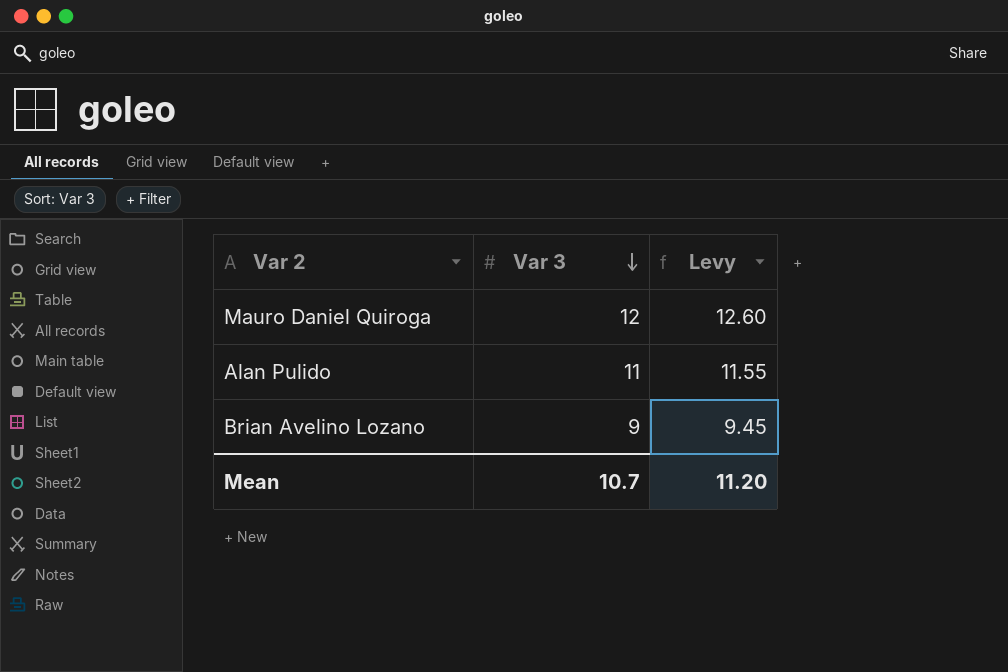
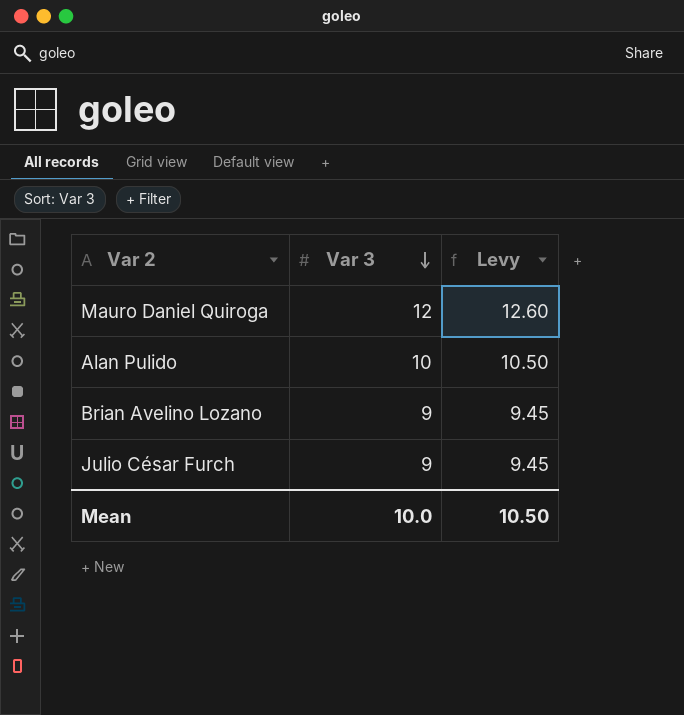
Alan Pulido | Var 3: 11 -> 10
Alan Pulido | Levy: 11.55 -> 10.50
row Julio César Furch: none -> 9 | 9.45
Mean | Var 3: 10.7 -> 10.0
Mean | Levy: 11.20 -> 10.50

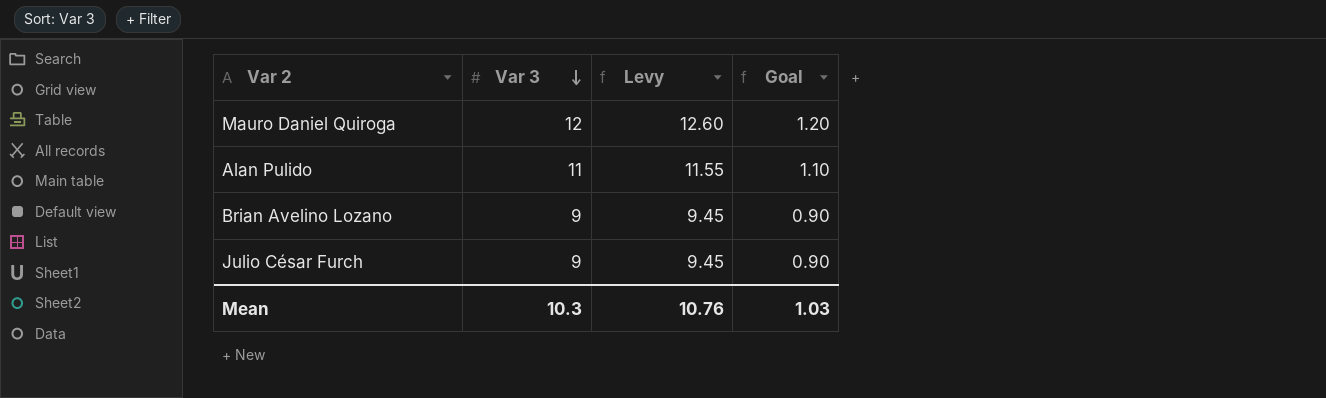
column Goal | formula: none -> [Var 3] * 0.1
Alan Pulido | Var 3: 10 -> 11
Alan Pulido | Levy: 10.50 -> 11.55
Mean | Var 3: 10.0 -> 10.3
Mean | Levy: 10.50 -> 10.76

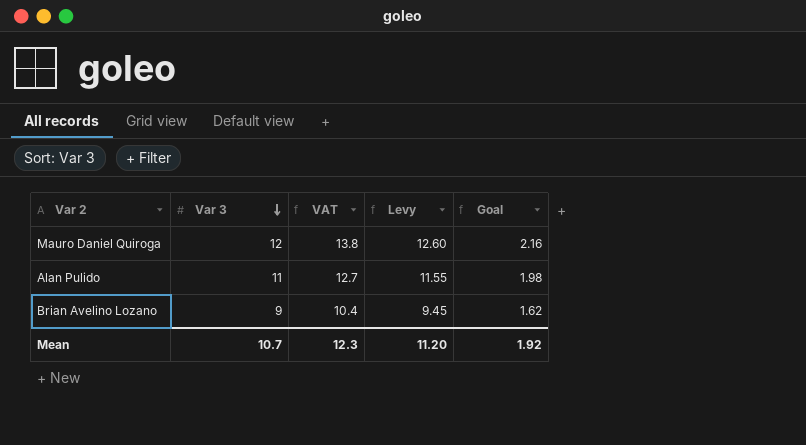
column VAT | formula: none -> [Var 3] * 1.15
column Goal | formula: [Var 3] * 0.1 -> [Var 3] * 0.18
row Julio César Furch: 9 | 9.45 | 0.90 -> none
Mean | Var 3: 10.3 -> 10.7
Mean | Levy: 10.76 -> 11.20
Mean | Goal: 1.03 -> 1.92

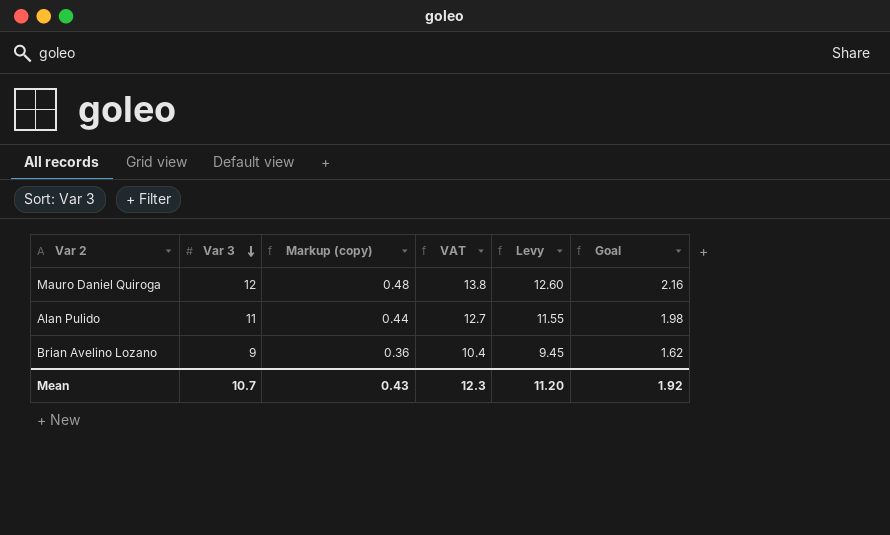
column Markup (copy) | formula: none -> [Var 3] * 0.04

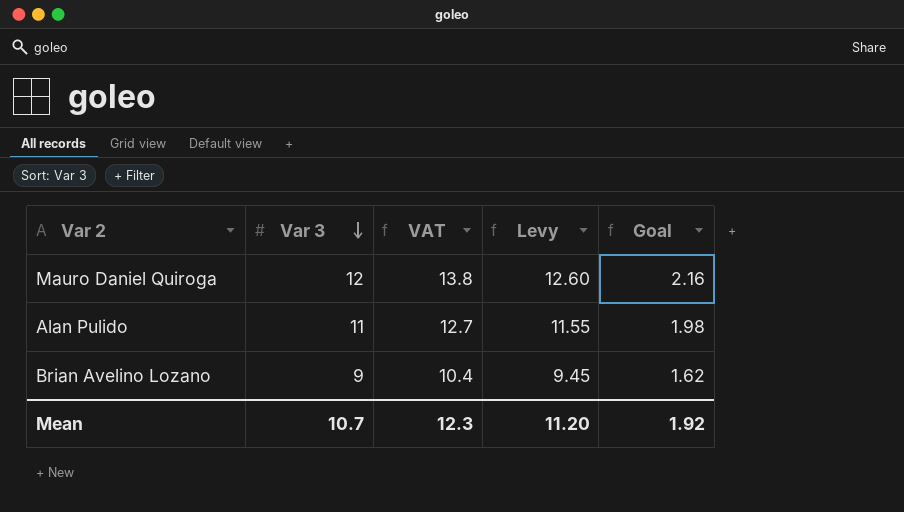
column Markup (copy) | formula: [Var 3] * 0.04 -> none

